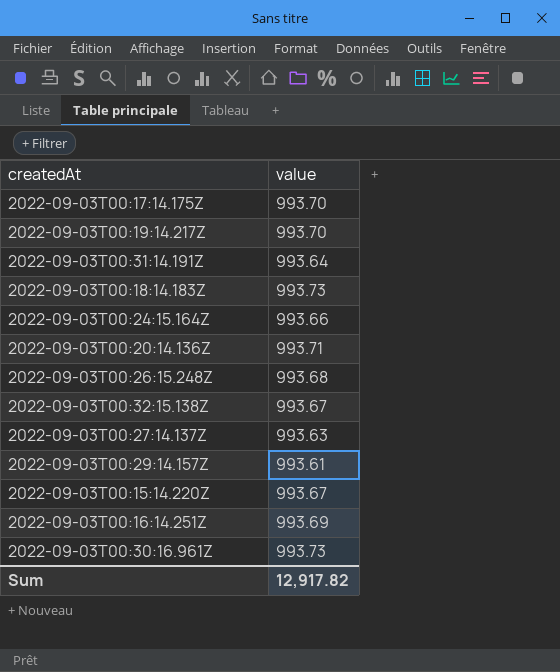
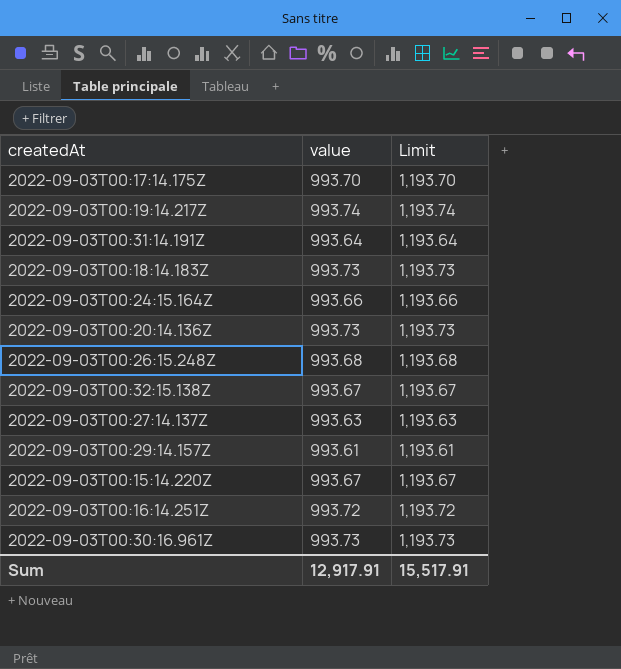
column Limit | formula: none -> [value] + 200
2022-09-03T00:19:14.217Z | value: 993.70 -> 993.74
2022-09-03T00:20:14.136Z | value: 993.71 -> 993.73
2022-09-03T00:16:14.251Z | value: 993.69 -> 993.72
Sum | value: 12,917.82 -> 12,917.91

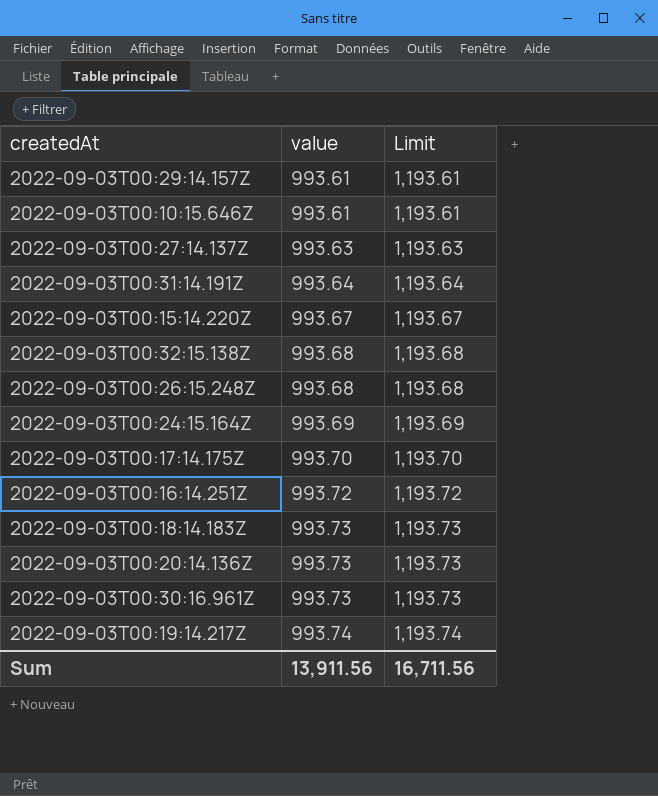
row order: none -> value ascending
row 2022-09-03T00:10:15.646Z: none -> 993.61 | 1,193.61
2022-09-03T00:32:15.138Z | value: 993.67 -> 993.68
2022-09-03T00:32:15.138Z | Limit: 1,193.67 -> 1,193.68
2022-09-03T00:24:15.164Z | value: 993.66 -> 993.69
2022-09-03T00:24:15.164Z | Limit: 1,193.66 -> 1,193.69
Sum | value: 12,917.91 -> 13,911.56
Sum | Limit: 15,517.91 -> 16,711.56

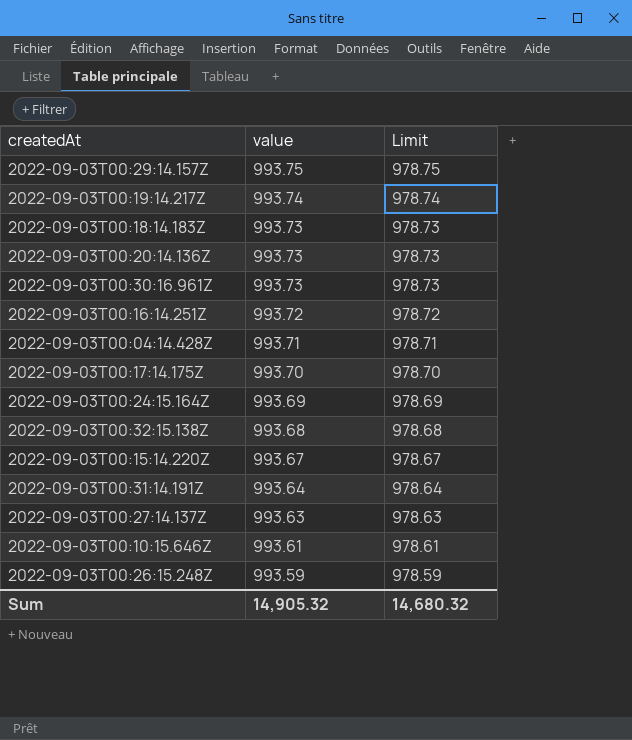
row order: value ascending -> value descending
column Limit | formula: [value] + 200 -> [value] - 15
2022-09-03T00:29:14.157Z | value: 993.61 -> 993.75
row 2022-09-03T00:04:14.428Z: none -> 993.71 | 978.71
2022-09-03T00:26:15.248Z | value: 993.68 -> 993.59
Sum | value: 13,911.56 -> 14,905.32
Sum | Limit: 16,711.56 -> 14,680.32

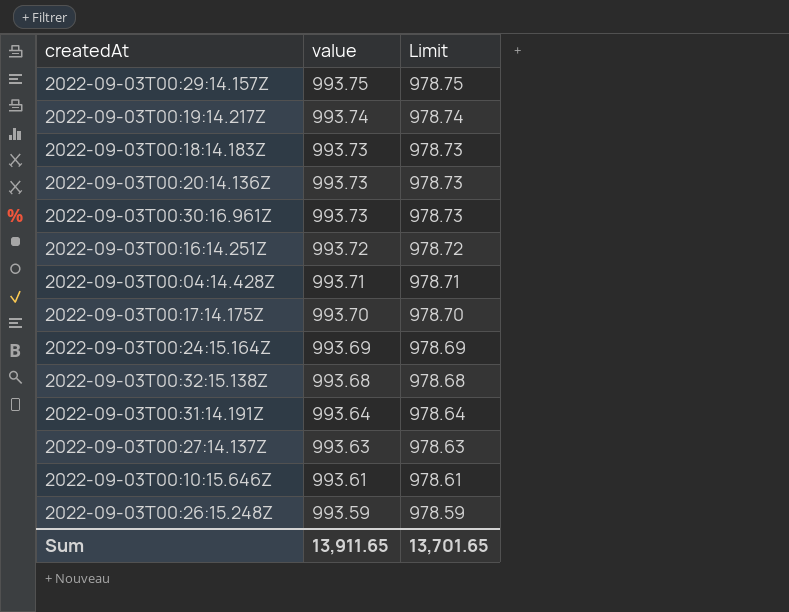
row 2022-09-03T00:15:14.220Z: 993.67 | 978.67 -> none
Sum | value: 14,905.32 -> 13,911.65
Sum | Limit: 14,680.32 -> 13,701.65

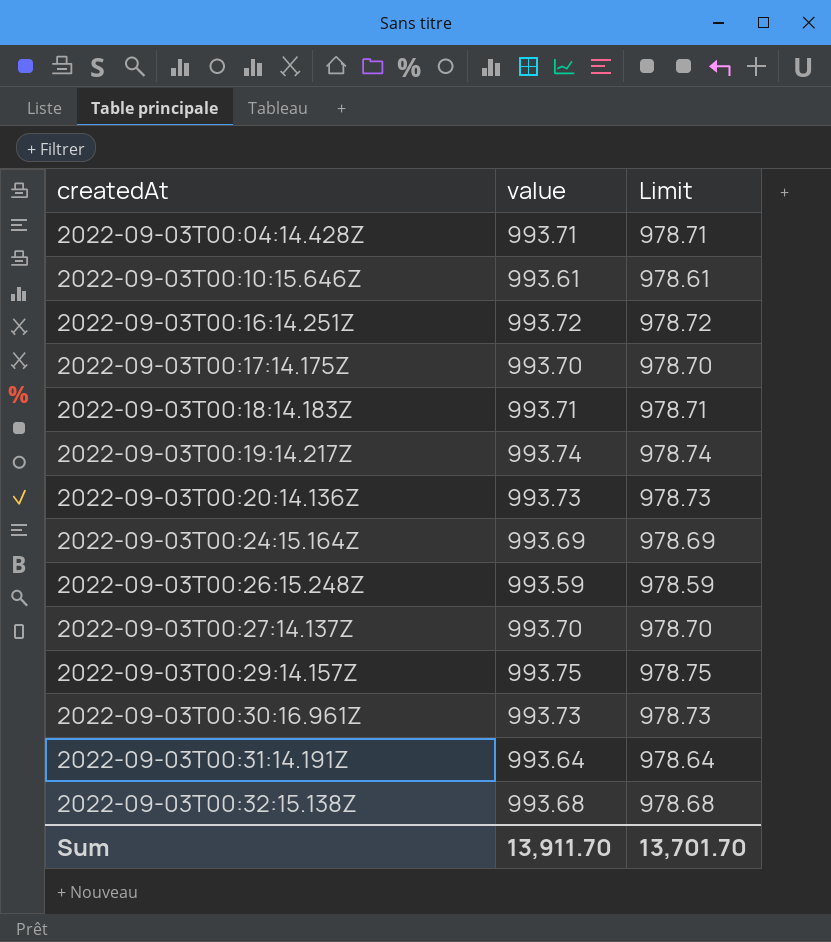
row order: value descending -> createdAt ascending
2022-09-03T00:18:14.183Z | value: 993.73 -> 993.71
2022-09-03T00:18:14.183Z | Limit: 978.73 -> 978.71
2022-09-03T00:27:14.137Z | value: 993.63 -> 993.70
2022-09-03T00:27:14.137Z | Limit: 978.63 -> 978.70
Sum | value: 13,911.65 -> 13,911.70
Sum | Limit: 13,701.65 -> 13,701.70

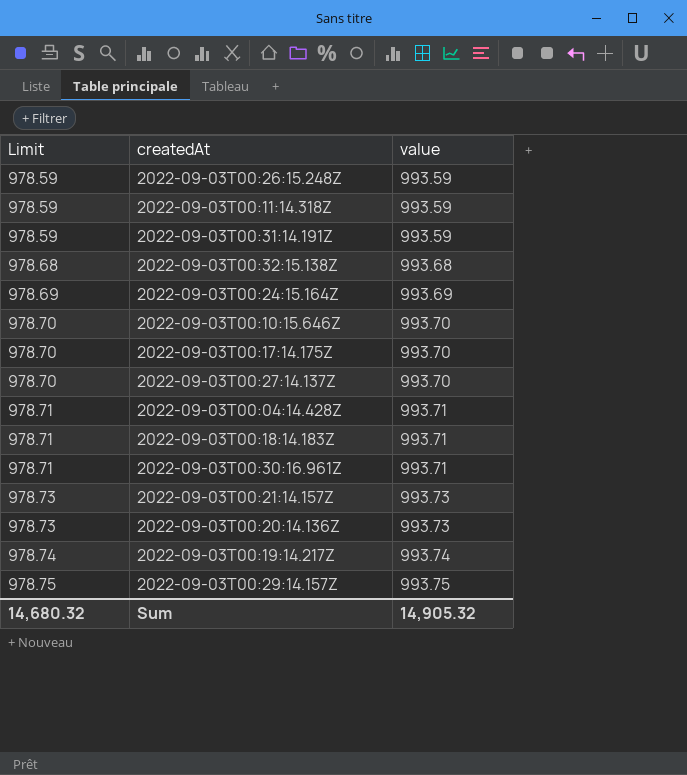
row order: createdAt ascending -> Limit ascending
column Limit | position: 3 -> 1
row 2022-09-03T00:16:14.251Z: 993.72 | 978.72 -> none
row 2022-09-03T00:11:14.318Z: none -> 978.59 | 993.59
2022-09-03T00:31:14.191Z | Limit: 978.64 -> 978.59
2022-09-03T00:31:14.191Z | value: 993.64 -> 993.59
2022-09-03T00:10:15.646Z | Limit: 978.61 -> 978.70
2022-09-03T00:10:15.646Z | value: 993.61 -> 993.70
2022-09-03T00:30:16.961Z | Limit: 978.73 -> 978.71
2022-09-03T00:30:16.961Z | value: 993.73 -> 993.71
row 2022-09-03T00:21:14.157Z: none -> 978.73 | 993.73
Sum | Limit: 13,701.70 -> 14,680.32
Sum | value: 13,911.70 -> 14,905.32

